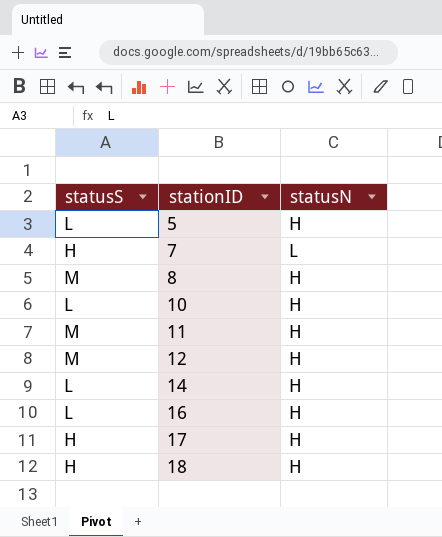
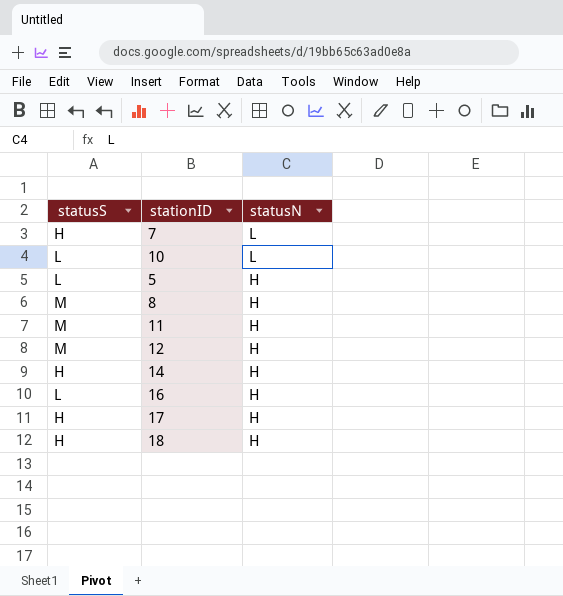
row order: stationID ascending -> statusN descending
10 | statusN: H -> L
14 | statusS: L -> H

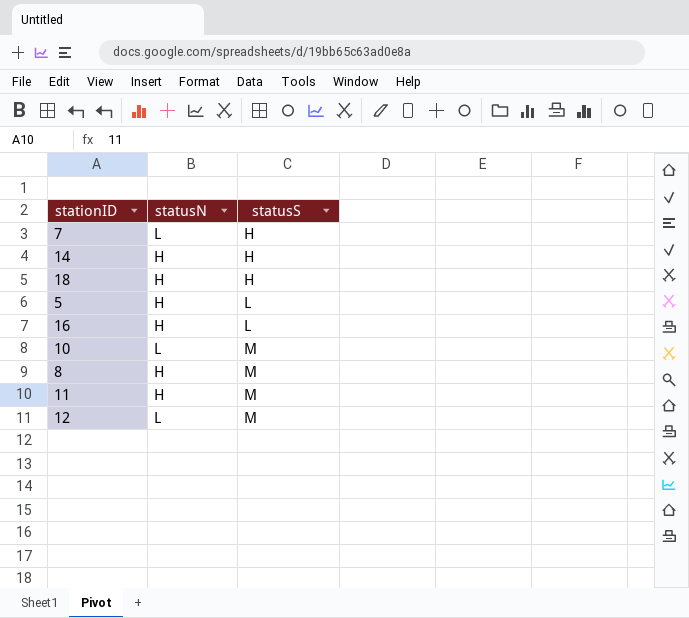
row order: statusN descending -> statusS ascending
column statusS | position: 1 -> 3
row 17: H | H -> none
10 | statusS: L -> M
12 | statusN: H -> L

